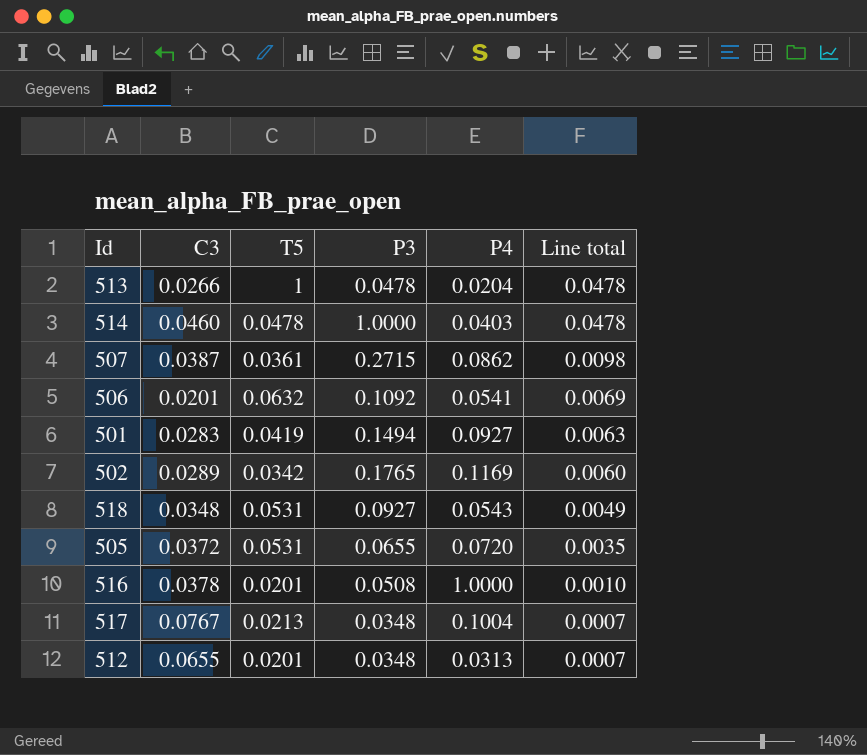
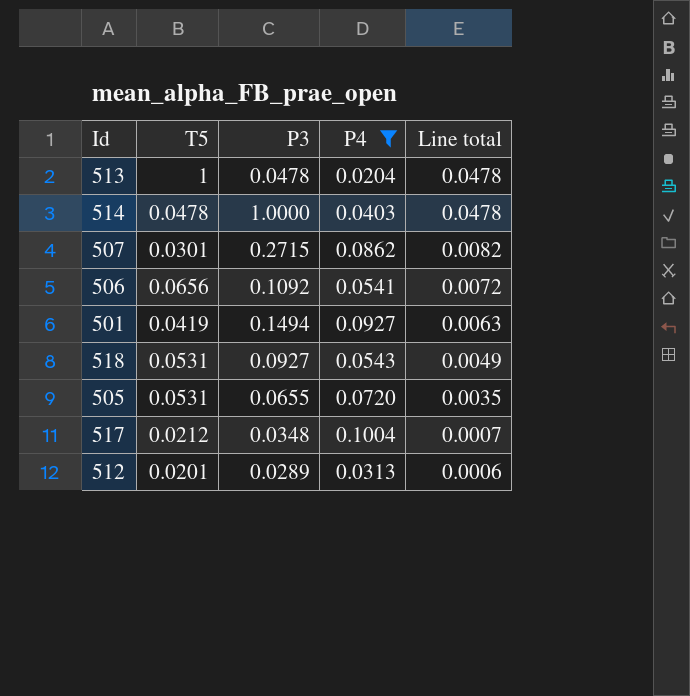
filter: none -> P4 <= 0.1004
column C3 | position: 2 -> none
507 | T5: 0.0361 -> 0.0301
507 | Line total: 0.0098 -> 0.0082
506 | T5: 0.0632 -> 0.0656
506 | Line total: 0.0069 -> 0.0072
517 | T5: 0.0213 -> 0.0212
512 | P3: 0.0348 -> 0.0289
512 | Line total: 0.0007 -> 0.0006

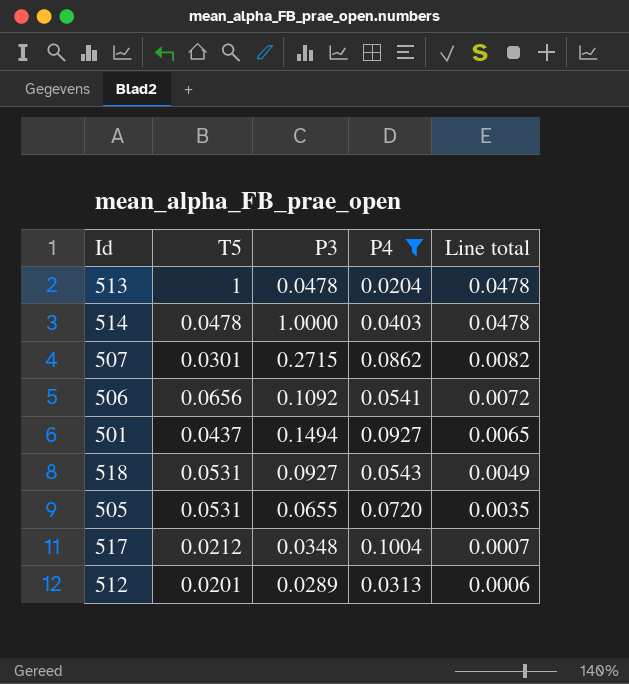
501 | T5: 0.0419 -> 0.0437
501 | Line total: 0.0063 -> 0.0065

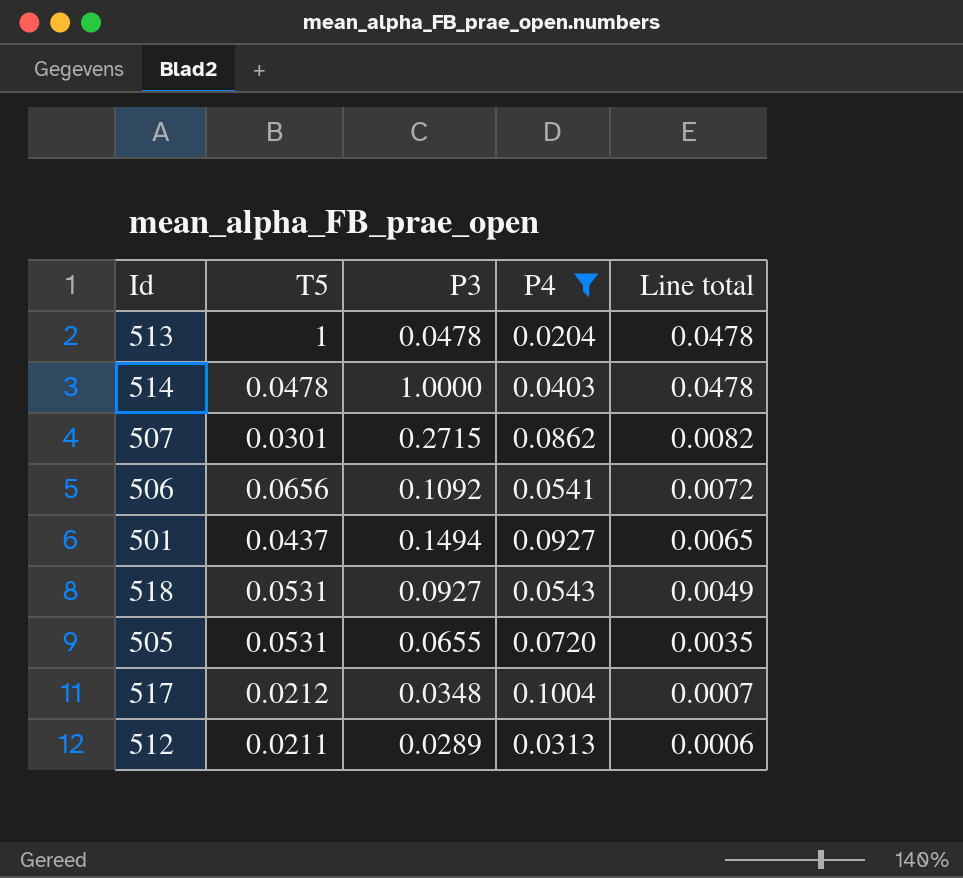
512 | T5: 0.0201 -> 0.0211

